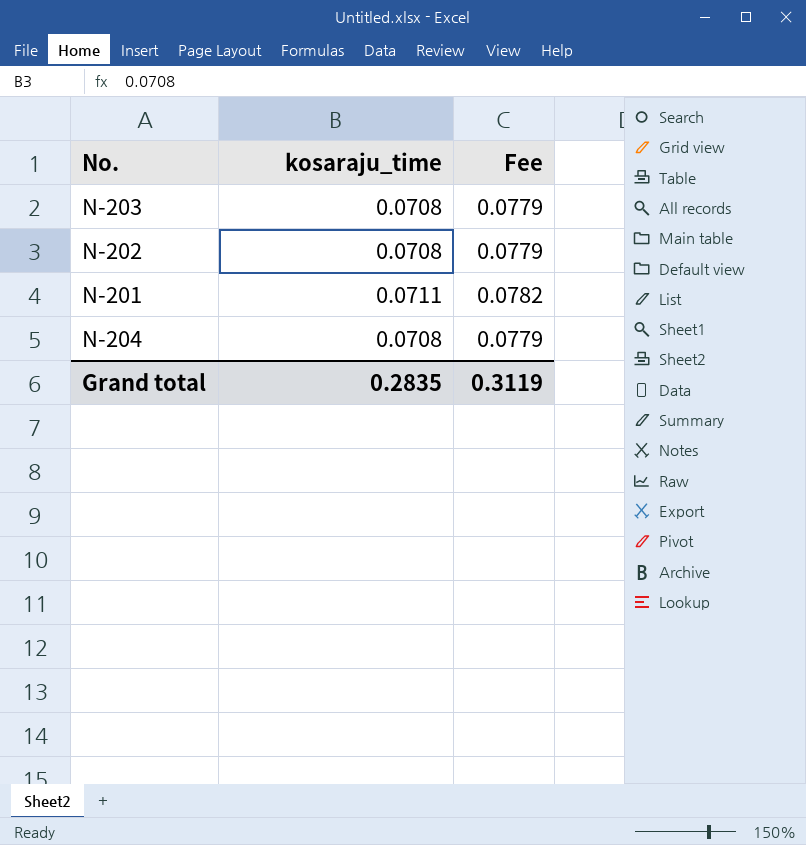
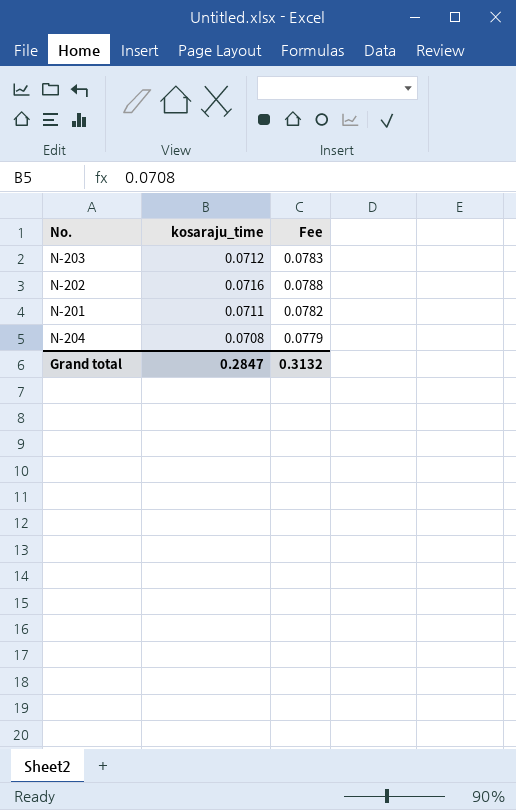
N-203 | kosaraju_time: 0.0708 -> 0.0712
N-203 | Fee: 0.0779 -> 0.0783
N-202 | kosaraju_time: 0.0708 -> 0.0716
N-202 | Fee: 0.0779 -> 0.0788
Grand total | kosaraju_time: 0.2835 -> 0.2847
Grand total | Fee: 0.3119 -> 0.3132

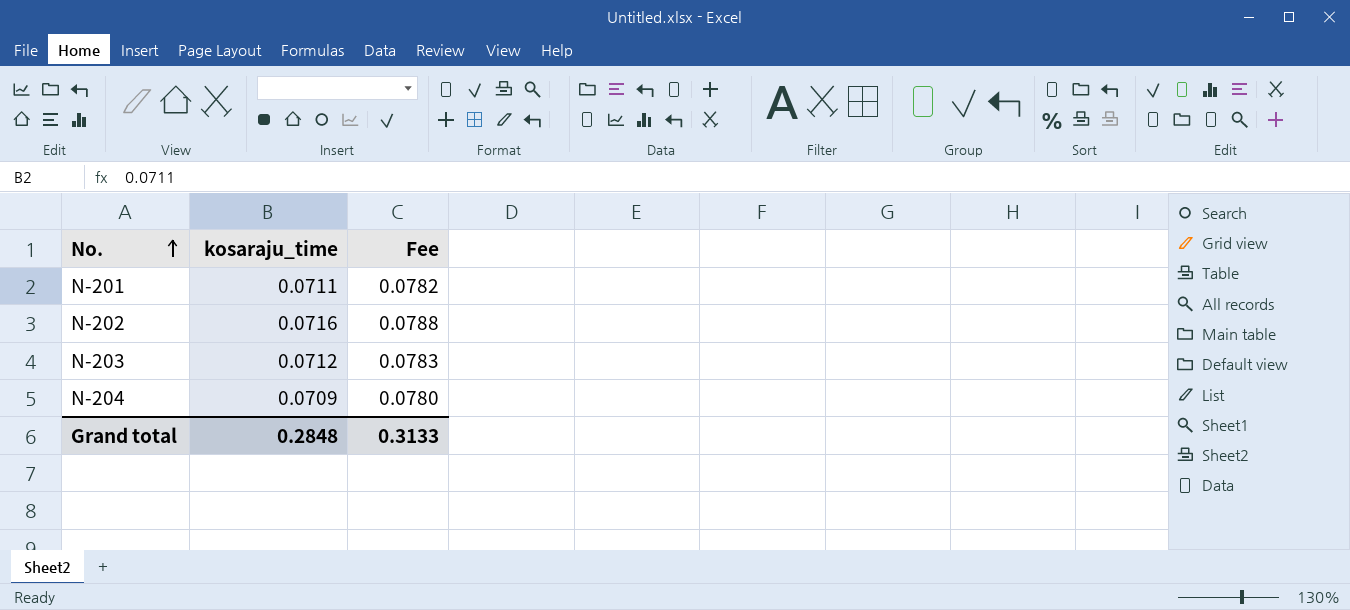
row order: none -> No. ascending
N-204 | kosaraju_time: 0.0708 -> 0.0709
N-204 | Fee: 0.0779 -> 0.0780
Grand total | kosaraju_time: 0.2847 -> 0.2848
Grand total | Fee: 0.3132 -> 0.3133

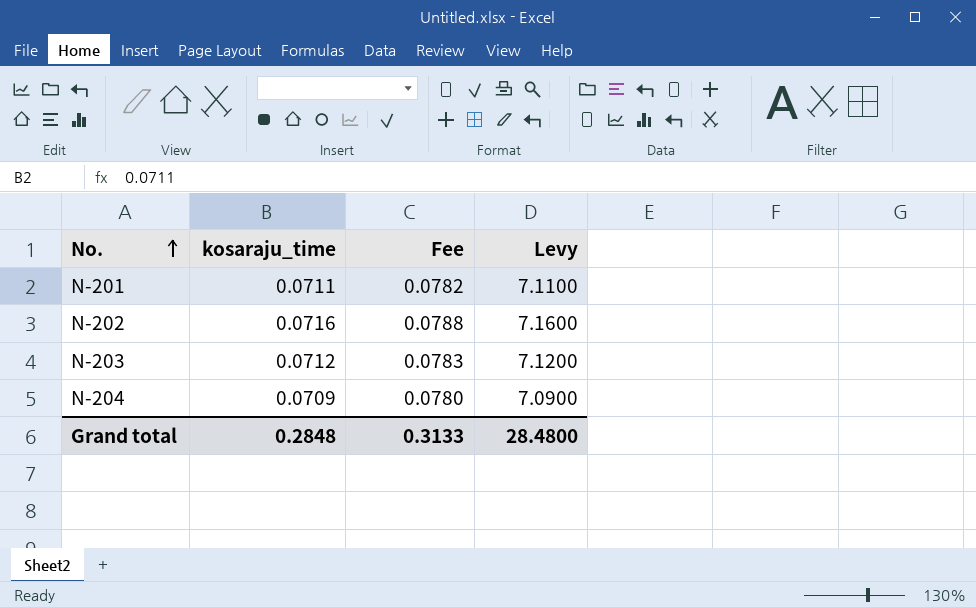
column Levy | formula: none -> [kosaraju_time] * 100

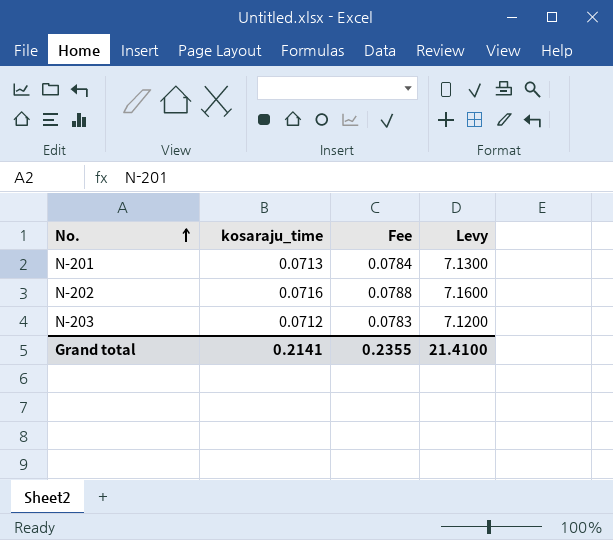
row N-204: 0.0709 | 0.0780 | 7.0900 -> none
N-201 | kosaraju_time: 0.0711 -> 0.0713
N-201 | Fee: 0.0782 -> 0.0784
N-201 | Levy: 7.1100 -> 7.1300
Grand total | kosaraju_time: 0.2848 -> 0.2141
Grand total | Fee: 0.3133 -> 0.2355
Grand total | Levy: 28.4800 -> 21.4100

